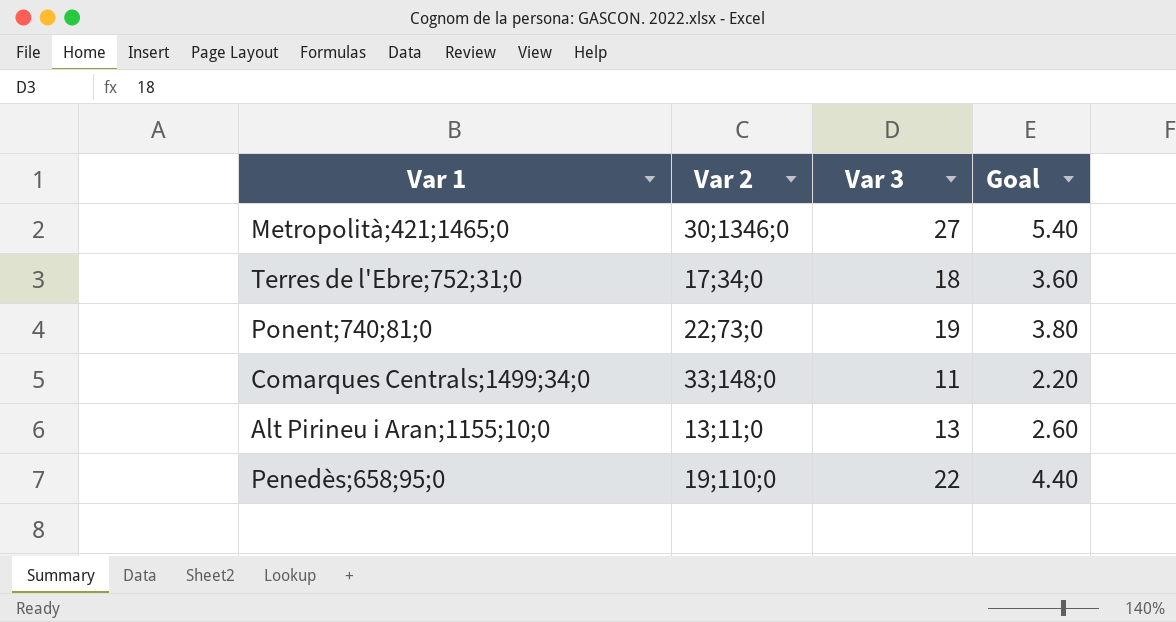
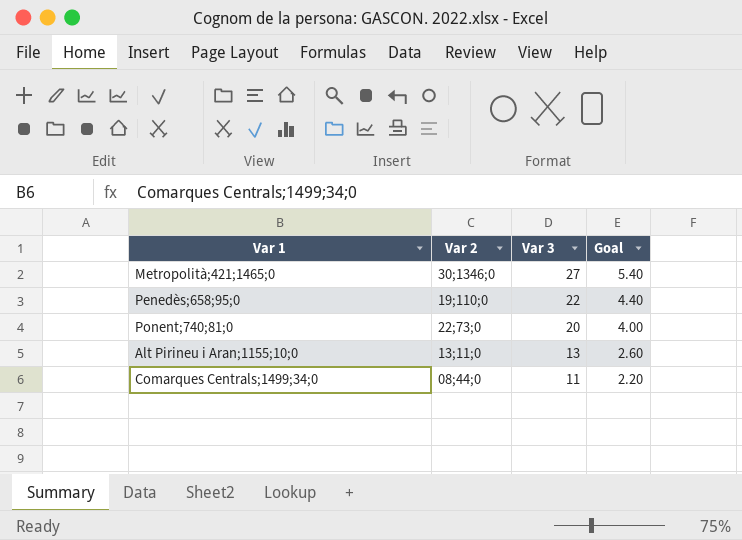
row order: none -> Var 3 descending
row Terres de l'Ebre;752;31;0: 17;34;0 | 18 | 3.60 -> none
Ponent;740;81;0 | Var 3: 19 -> 20
Ponent;740;81;0 | Goal: 3.80 -> 4.00
Comarques Centrals;1499;34;0 | Var 2: 33;148;0 -> 08;44;0

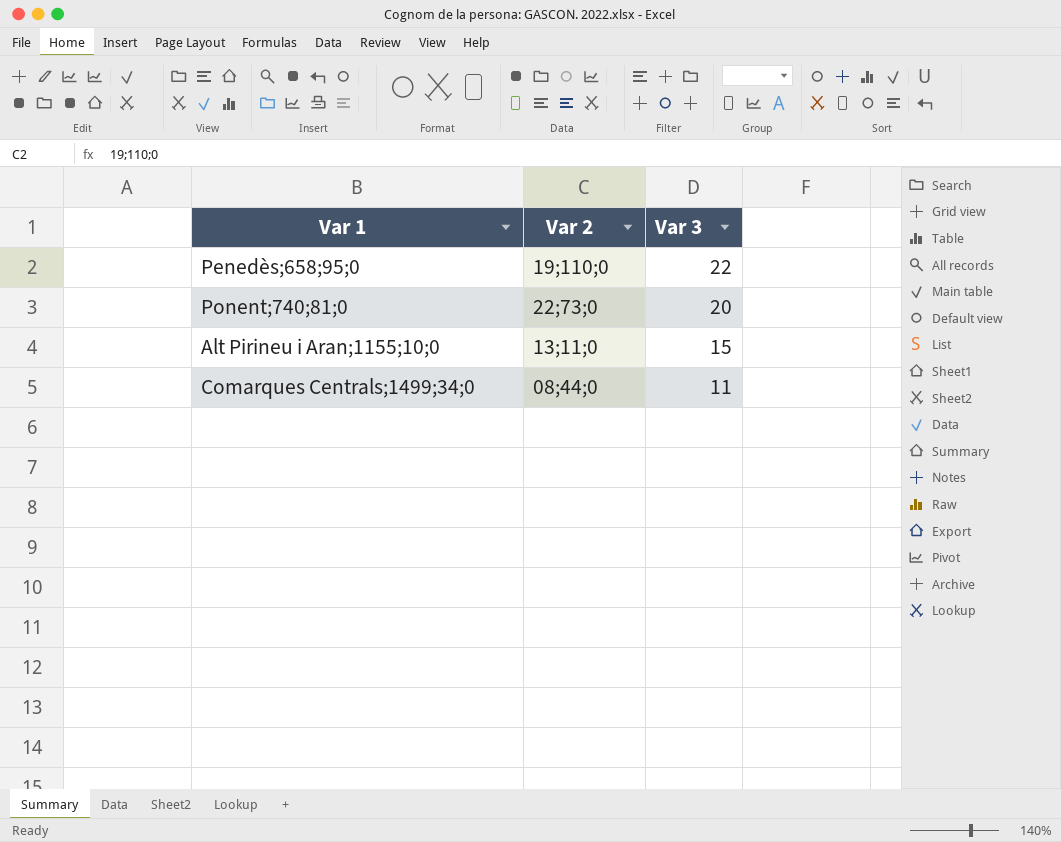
column Goal | formula: [Var 3] * 0.2 -> none
row Metropolità;421;1465;0: 30;1346;0 | 27 | 5.40 -> none
Alt Pirineu i Aran;1155;10;0 | Var 3: 13 -> 15

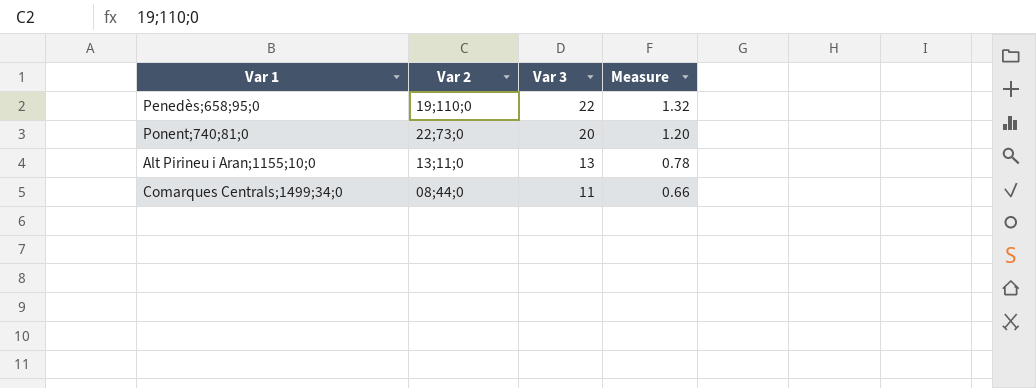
column Measure | formula: none -> [Var 3] * 0.06
Alt Pirineu i Aran;1155;10;0 | Var 3: 15 -> 13

